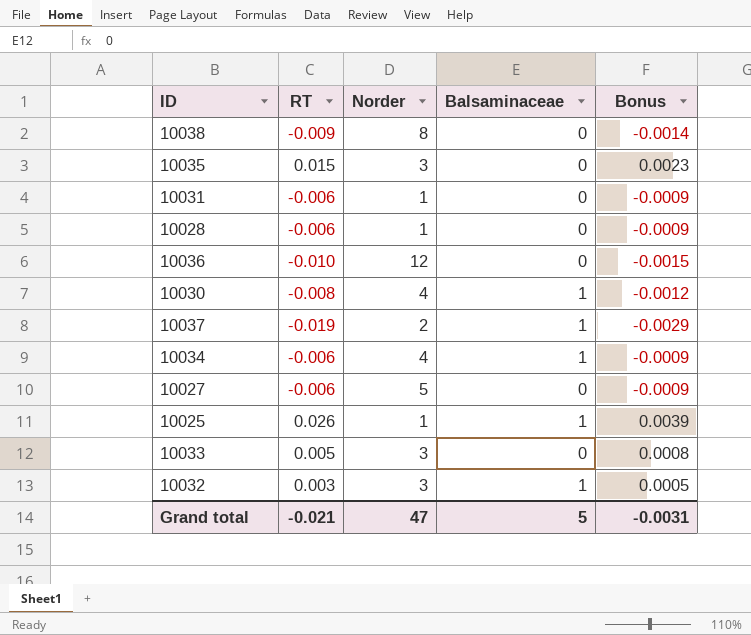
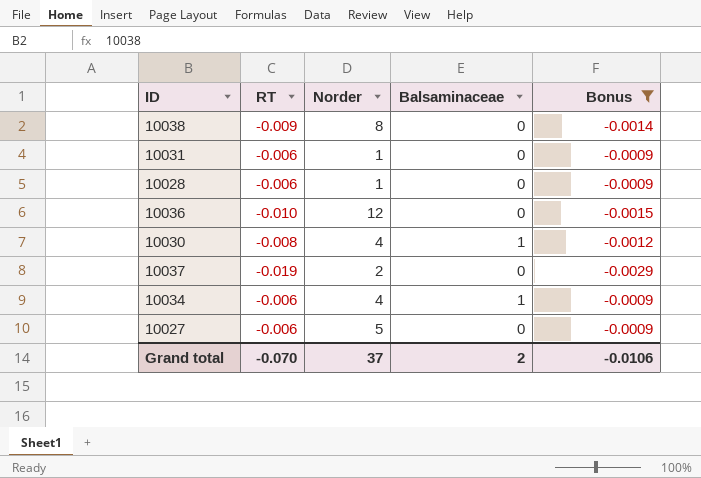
filter: none -> Bonus <= -0.0009
10037 | Balsaminaceae: 1 -> 0
Grand total | RT: -0.021 -> -0.070
Grand total | Norder: 47 -> 37
Grand total | Balsaminaceae: 5 -> 2
Grand total | Bonus: -0.0031 -> -0.0106

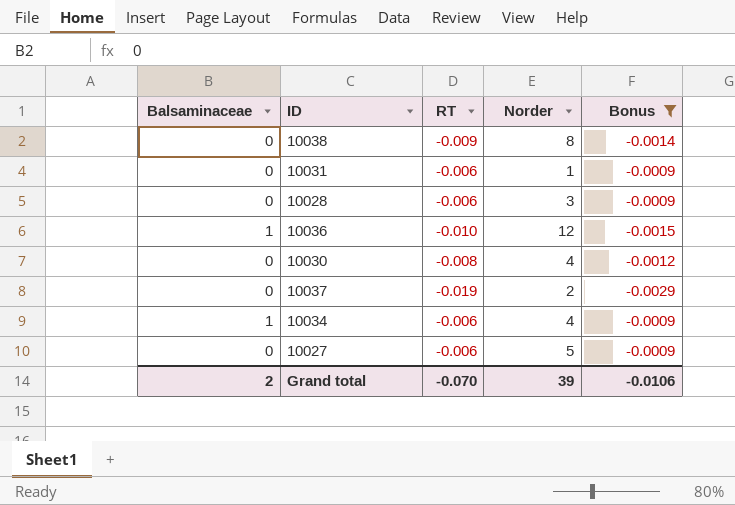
column Balsaminaceae | position: 4 -> 1
10028 | Norder: 1 -> 3
10036 | Balsaminaceae: 0 -> 1
10030 | Balsaminaceae: 1 -> 0
Grand total | Norder: 37 -> 39

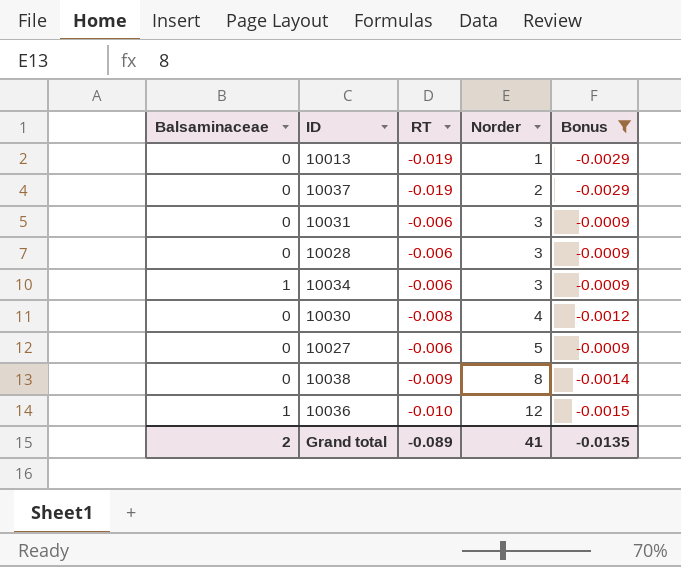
row order: none -> Norder ascending
row 10013: none -> 0 | -0.019 | 1 | -0.0029
10031 | Norder: 1 -> 3
10034 | Norder: 4 -> 3
Grand total | RT: -0.070 -> -0.089
Grand total | Norder: 39 -> 41
Grand total | Bonus: -0.0106 -> -0.0135

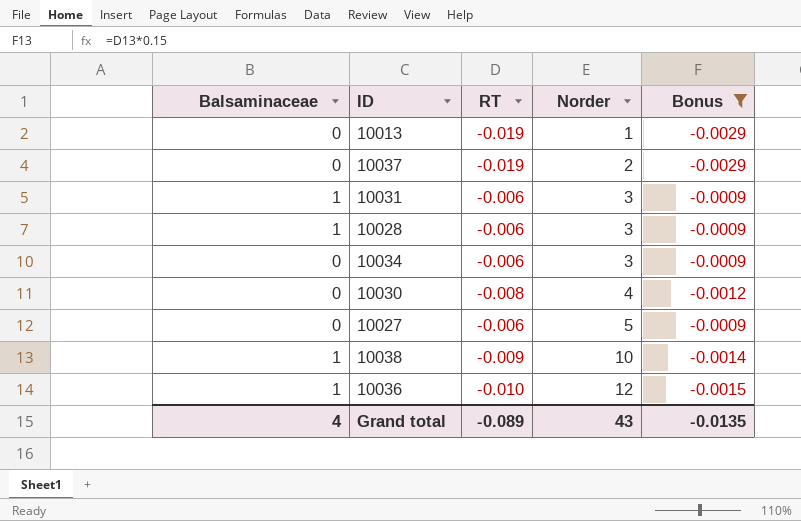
10031 | Balsaminaceae: 0 -> 1
10028 | Balsaminaceae: 0 -> 1
10034 | Balsaminaceae: 1 -> 0
10038 | Balsaminaceae: 0 -> 1
10038 | Norder: 8 -> 10
Grand total | Balsaminaceae: 2 -> 4
Grand total | Norder: 41 -> 43

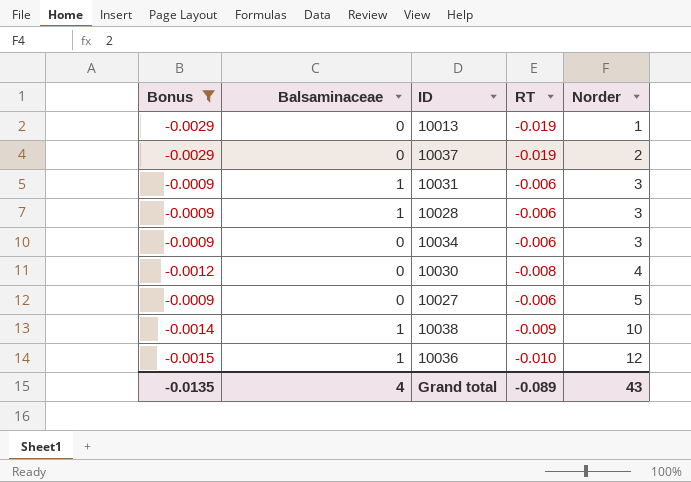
column Bonus | position: 5 -> 1

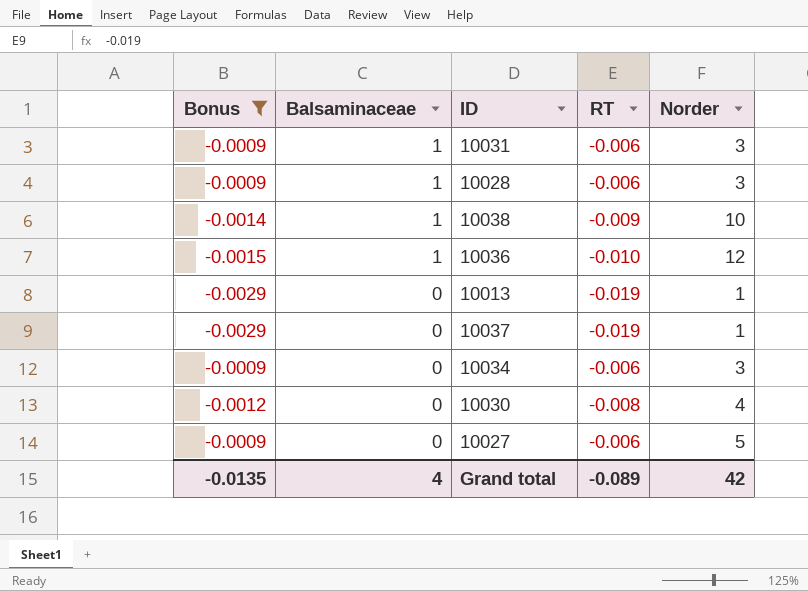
row order: Norder ascending -> Balsaminaceae descending
10037 | Norder: 2 -> 1
Grand total | Norder: 43 -> 42

